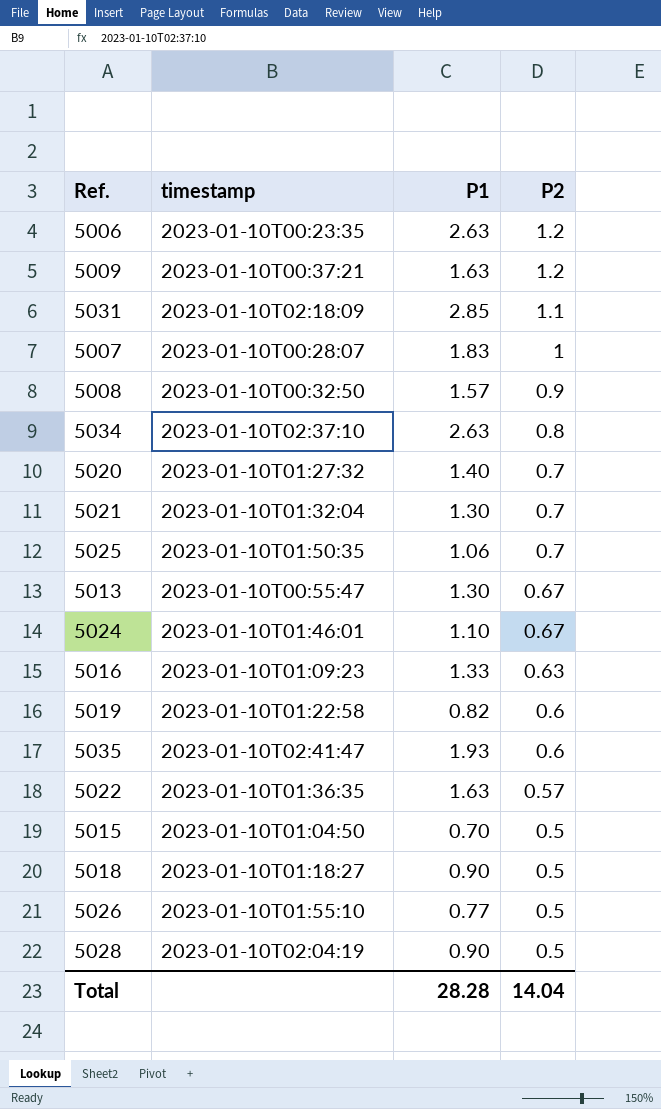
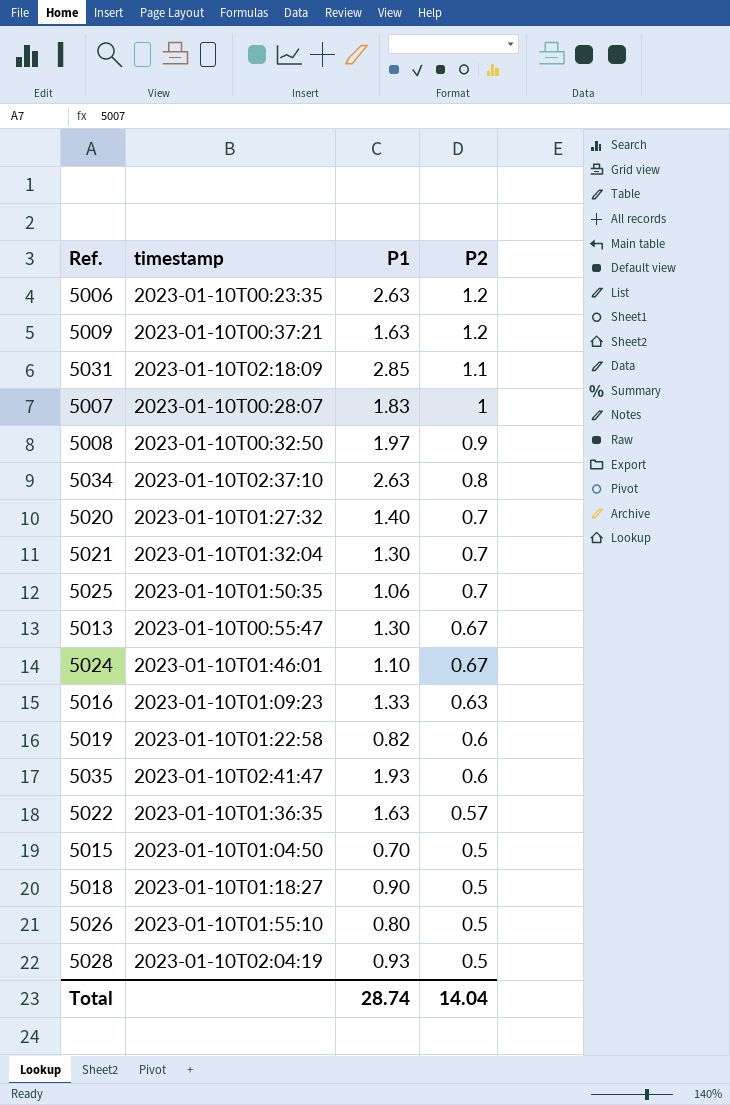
5008 | P1: 1.57 -> 1.97
5026 | P1: 0.77 -> 0.80
5028 | P1: 0.90 -> 0.93
Total | P1: 28.28 -> 28.74

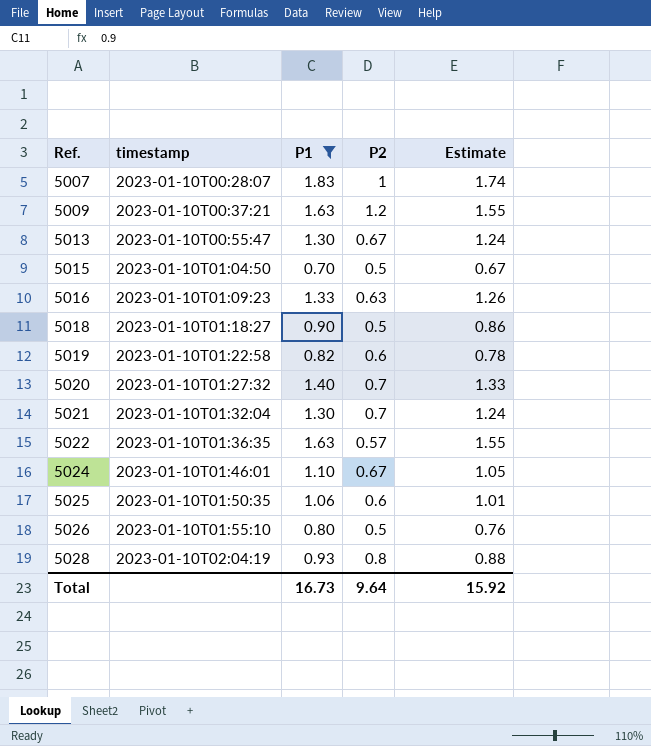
filter: none -> P1 <= 1.83
row order: P2 descending -> Ref. ascending
column Estimate | formula: none -> [P1] * 0.95
5025 | P2: 0.7 -> 0.6
5028 | P2: 0.5 -> 0.8
Total | P1: 28.74 -> 16.73
Total | P2: 14.04 -> 9.64

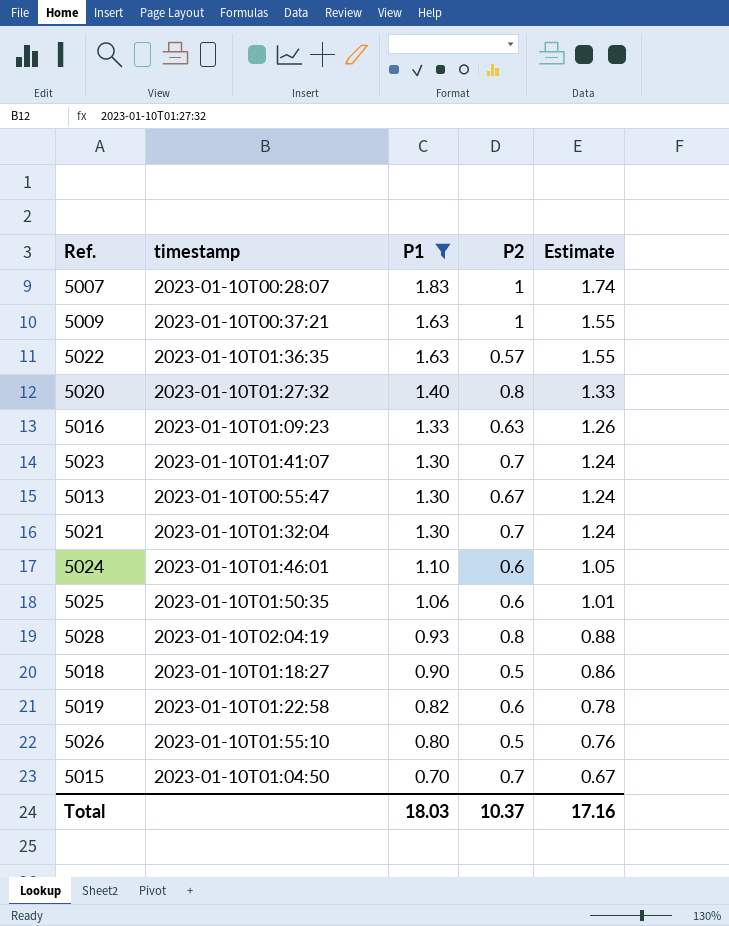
row order: Ref. ascending -> P1 descending
5009 | P2: 1.2 -> 1
5020 | P2: 0.7 -> 0.8
row 5023: none -> 2023-01-10T01:41:07 | 1.30 | 0.7 | 1.24
5024 | P2: 0.67 -> 0.6
5015 | P2: 0.5 -> 0.7
Total | P1: 16.73 -> 18.03
Total | P2: 9.64 -> 10.37
Total | Estimate: 15.92 -> 17.16

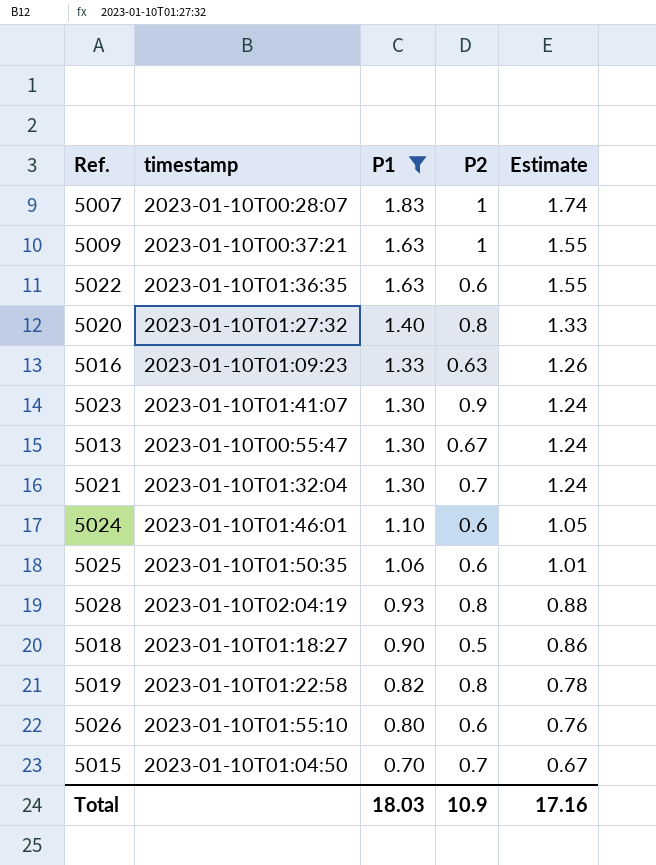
5022 | P2: 0.57 -> 0.6
5023 | P2: 0.7 -> 0.9
5019 | P2: 0.6 -> 0.8
5026 | P2: 0.5 -> 0.6
Total | P2: 10.37 -> 10.9

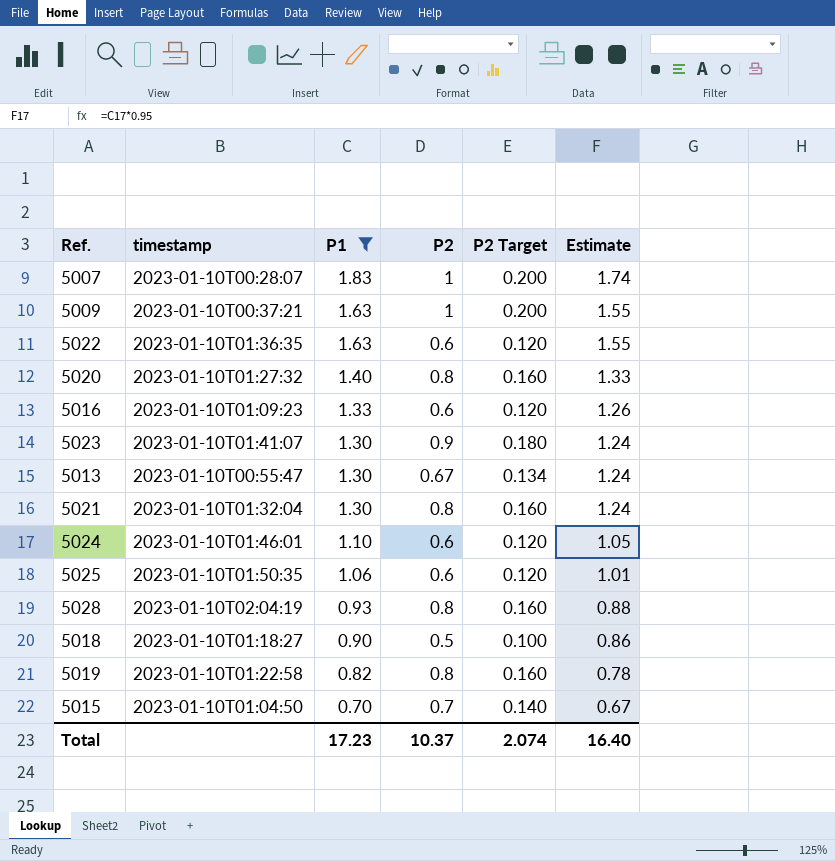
column P2 Target | formula: none -> [P2] * 0.2
row 5026: 2023-01-10T01:55:10 | 0.80 | 0.6 | 0.76 -> none
5016 | P2: 0.63 -> 0.6
5021 | P2: 0.7 -> 0.8
Total | P1: 18.03 -> 17.23
Total | P2: 10.9 -> 10.37
Total | Estimate: 17.16 -> 16.40

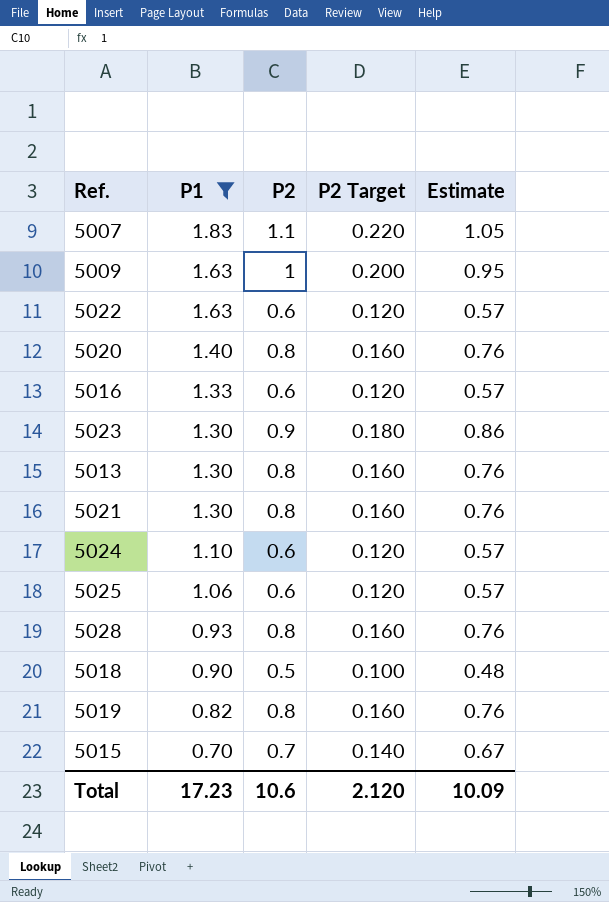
column timestamp | position: 2 -> none
column Estimate | formula: [P1] * 0.95 -> [P2] * 0.95
5007 | P2: 1 -> 1.1
5007 | P2 Target: 0.200 -> 0.220
5013 | P2: 0.67 -> 0.8
5013 | P2 Target: 0.134 -> 0.160
Total | P2: 10.37 -> 10.6
Total | P2 Target: 2.074 -> 2.120
Total | Estimate: 16.40 -> 10.09

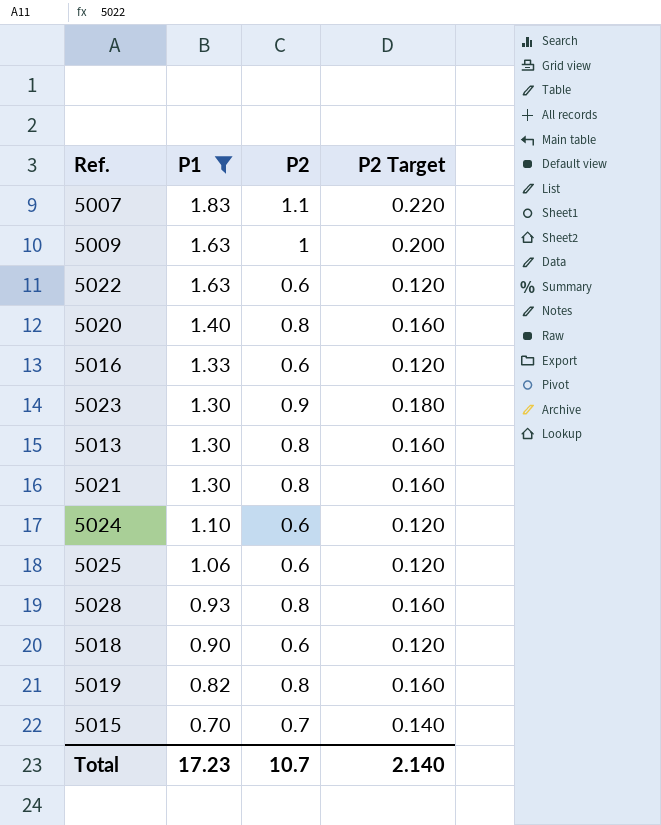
column Estimate | formula: [P2] * 0.95 -> none
5018 | P2: 0.5 -> 0.6
5018 | P2 Target: 0.100 -> 0.120
Total | P2: 10.6 -> 10.7
Total | P2 Target: 2.120 -> 2.140

